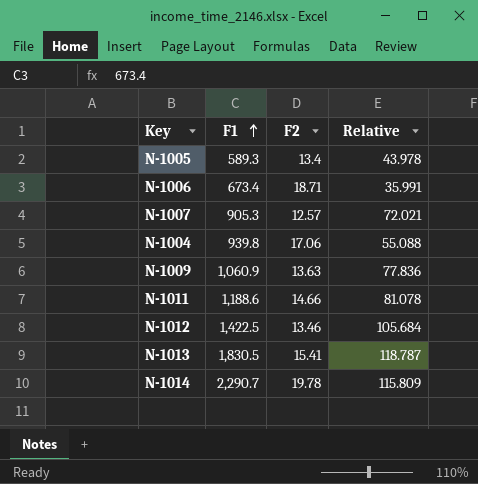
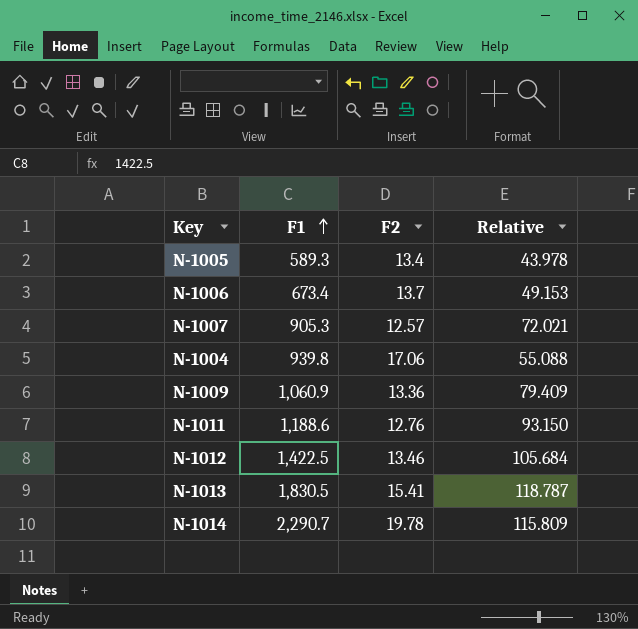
N-1006 | F2: 18.71 -> 13.7
N-1006 | Relative: 35.991 -> 49.153
N-1009 | F2: 13.63 -> 13.36
N-1009 | Relative: 77.836 -> 79.409
N-1011 | F2: 14.66 -> 12.76
N-1011 | Relative: 81.078 -> 93.150

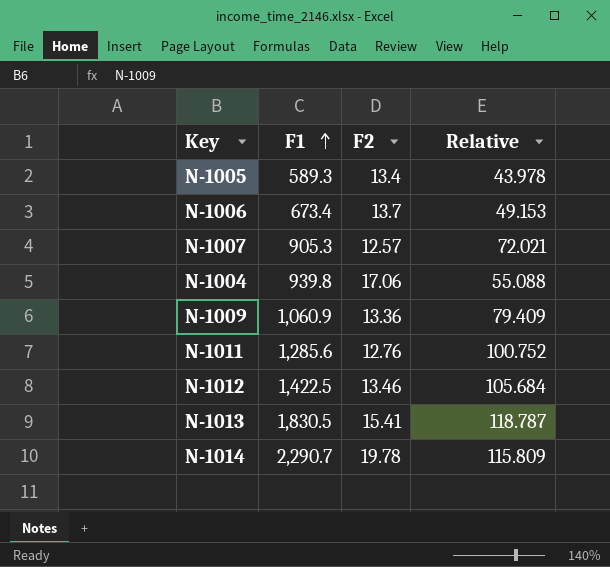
N-1011 | F1: 1,188.6 -> 1,285.6
N-1011 | Relative: 93.150 -> 100.752

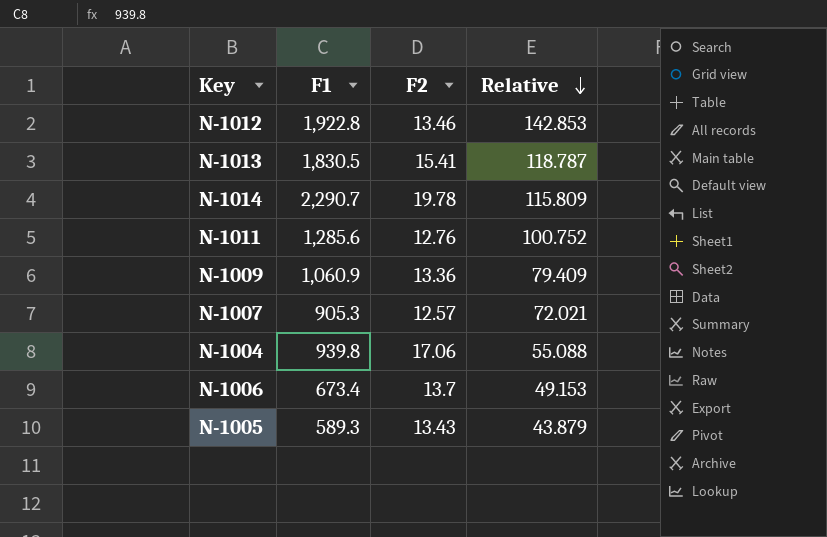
row order: F1 ascending -> Relative descending
N-1012 | F1: 1,422.5 -> 1,922.8
N-1012 | Relative: 105.684 -> 142.853
N-1005 | F2: 13.4 -> 13.43
N-1005 | Relative: 43.978 -> 43.879

